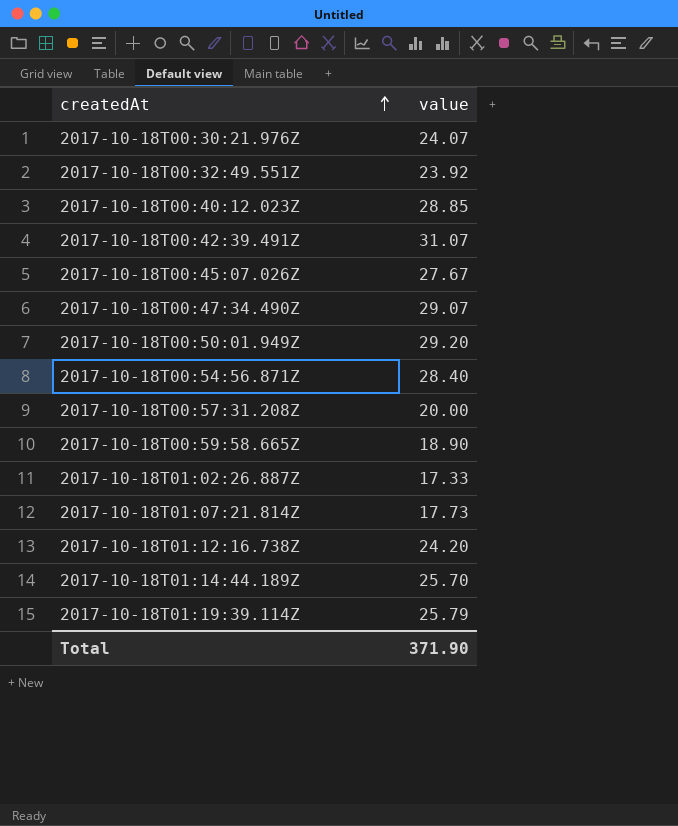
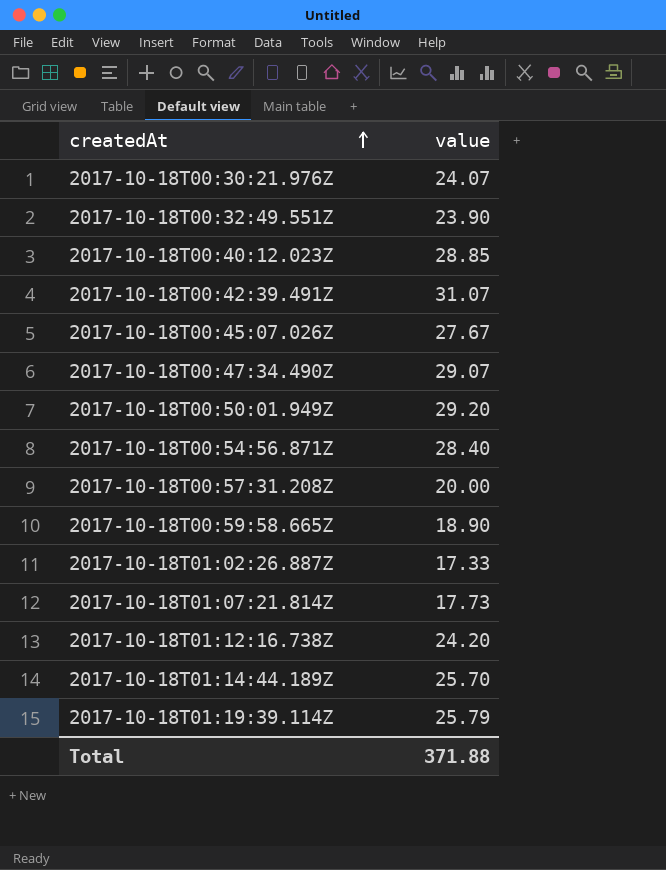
2017-10-18T00:32:49.551Z | value: 23.92 -> 23.90
Total | value: 371.90 -> 371.88

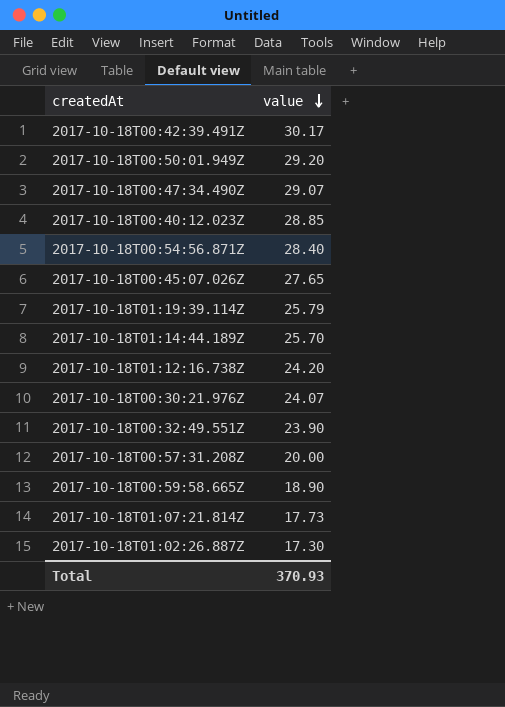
row order: createdAt ascending -> value descending
2017-10-18T00:42:39.491Z | value: 31.07 -> 30.17
2017-10-18T00:45:07.026Z | value: 27.67 -> 27.65
2017-10-18T01:02:26.887Z | value: 17.33 -> 17.30
Total | value: 371.88 -> 370.93

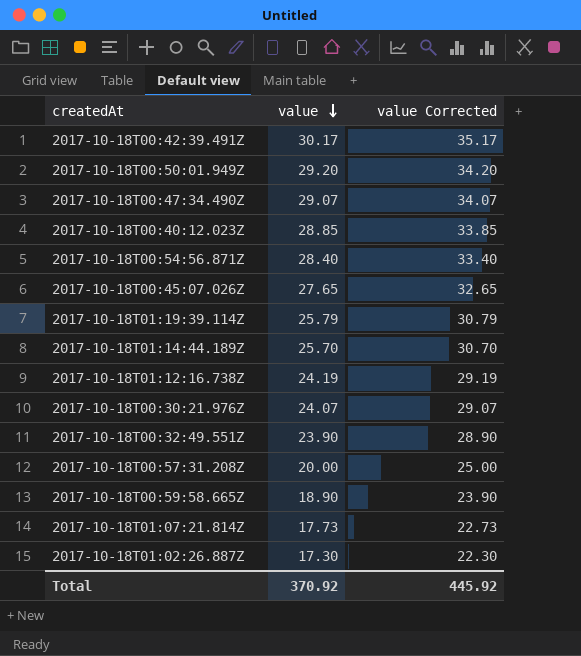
column value Corrected | formula: none -> [value] + 5
2017-10-18T01:12:16.738Z | value: 24.20 -> 24.19
Total | value: 370.93 -> 370.92

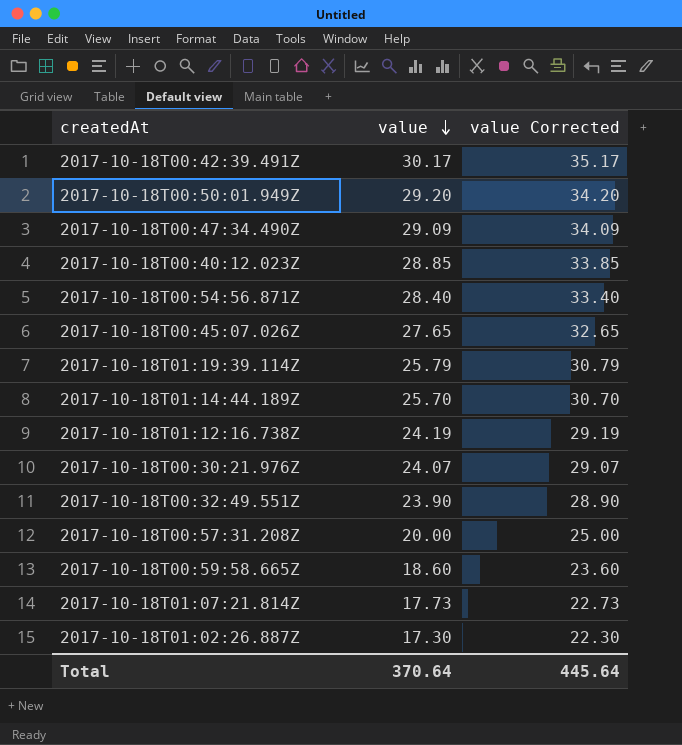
2017-10-18T00:47:34.490Z | value: 29.07 -> 29.09
2017-10-18T00:47:34.490Z | value Corrected: 34.07 -> 34.09
2017-10-18T00:59:58.665Z | value: 18.90 -> 18.60
2017-10-18T00:59:58.665Z | value Corrected: 23.90 -> 23.60
Total | value: 370.92 -> 370.64
Total | value Corrected: 445.92 -> 445.64

